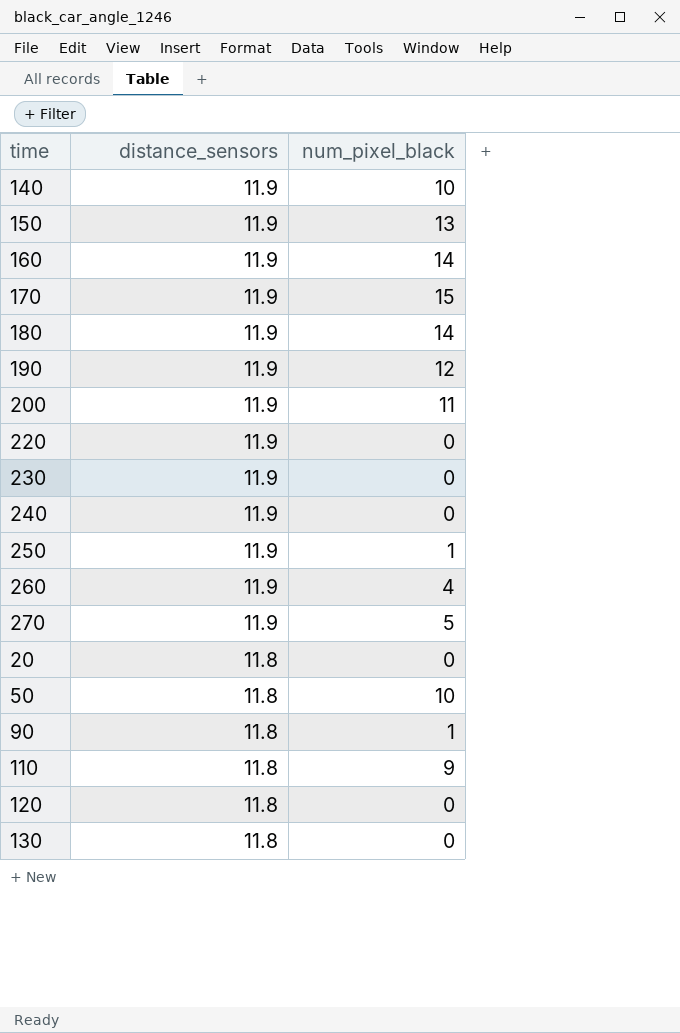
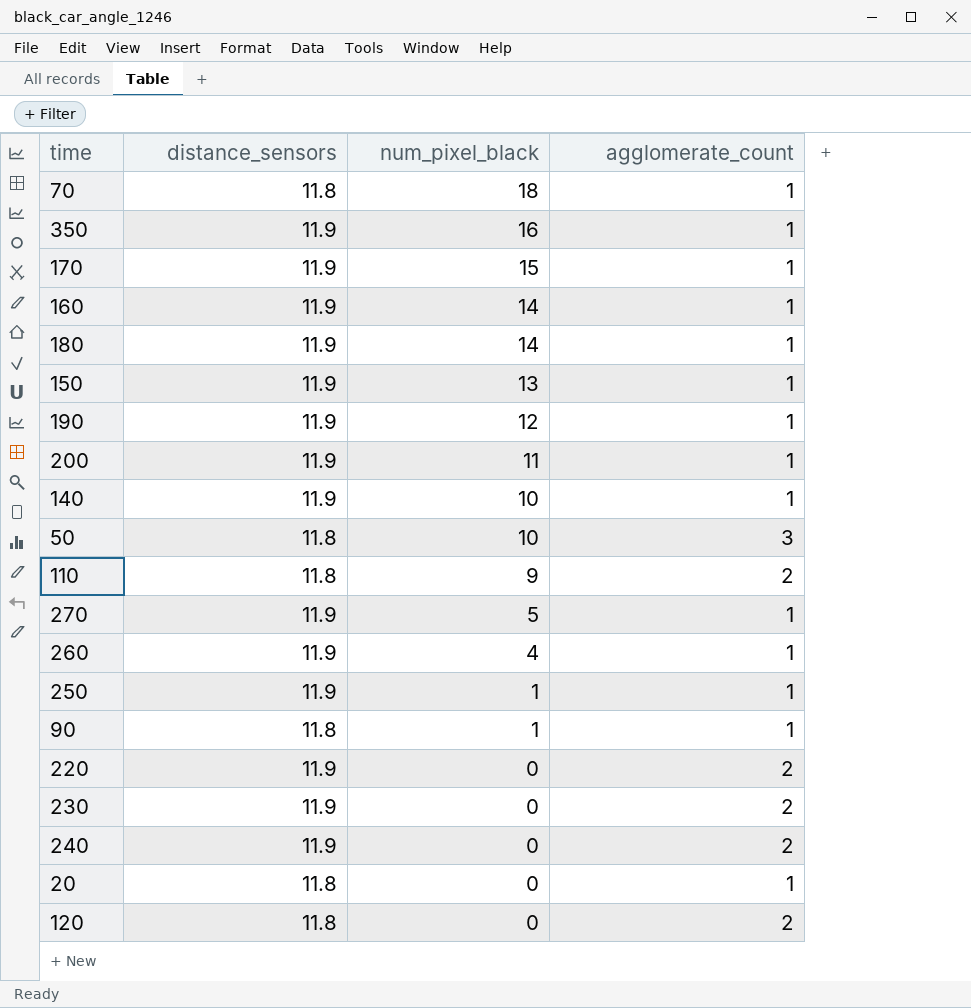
row order: distance_sensors descending -> num_pixel_black descending
column agglomerate_count | position: none -> 4
row 130: 11.8 | 0 -> none
row 70: none -> 11.8 | 18 | 1
row 350: none -> 11.9 | 16 | 1

